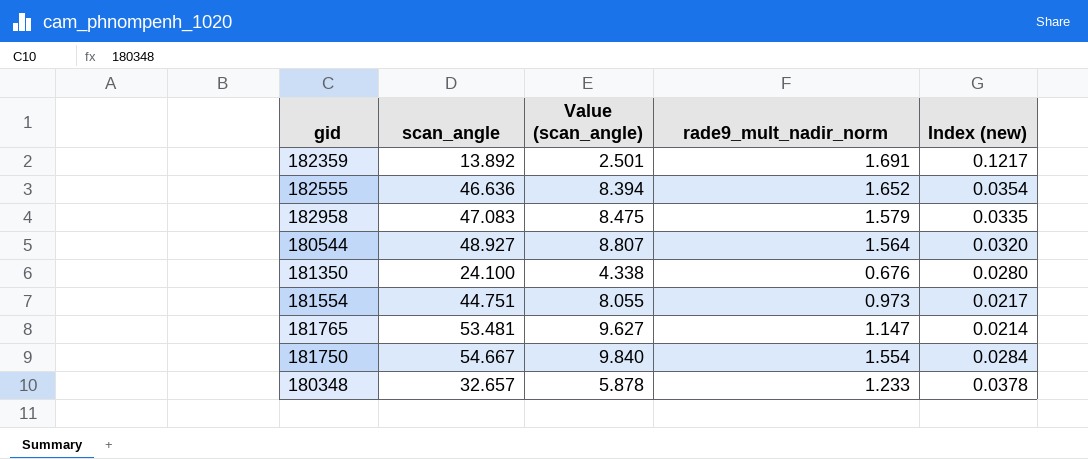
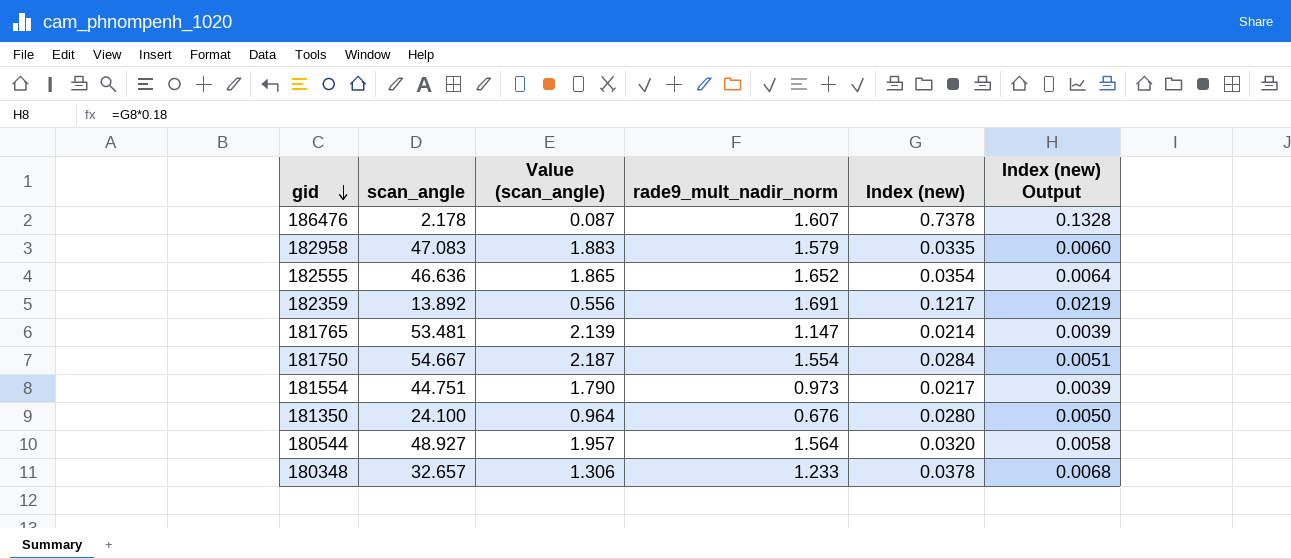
row order: none -> gid descending
column Value (scan_angle) | formula: [scan_angle] * 0.18 -> [scan_angle] * 0.04
column Index (new) Output | formula: none -> [Index (new)] * 0.18
row 186476: none -> 2.178 | 0.087 | 1.607 | 0.7378 | 0.1328

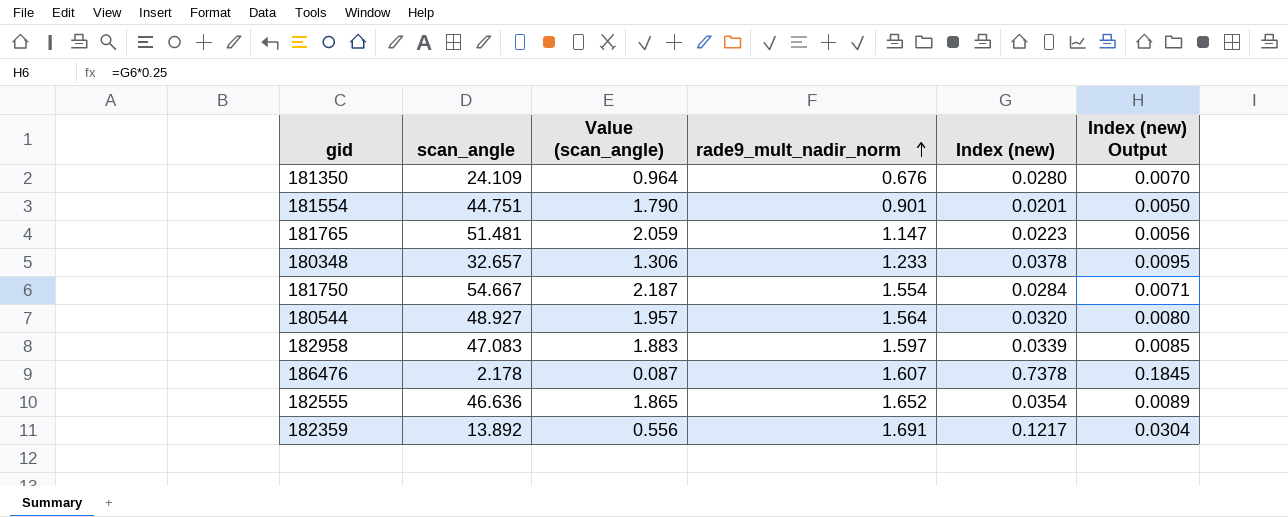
row order: gid descending -> rade9_mult_nadir_norm ascending
column Index (new) Output | formula: [Index (new)] * 0.18 -> [Index (new)] * 0.25
181350 | scan_angle: 24.100 -> 24.109
181554 | rade9_mult_nadir_norm: 0.973 -> 0.901
181554 | Index (new): 0.0217 -> 0.0201
181765 | scan_angle: 53.481 -> 51.481
181765 | Value (scan_angle): 2.139 -> 2.059
181765 | Index (new): 0.0214 -> 0.0223
182958 | rade9_mult_nadir_norm: 1.579 -> 1.597
182958 | Index (new): 0.0335 -> 0.0339

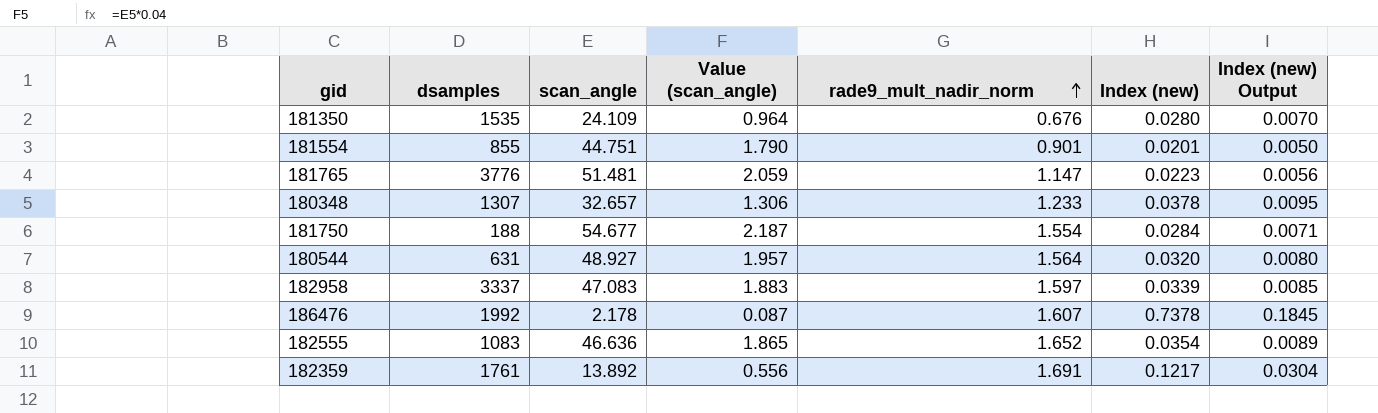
column dsamples | position: none -> 2
181750 | scan_angle: 54.667 -> 54.677

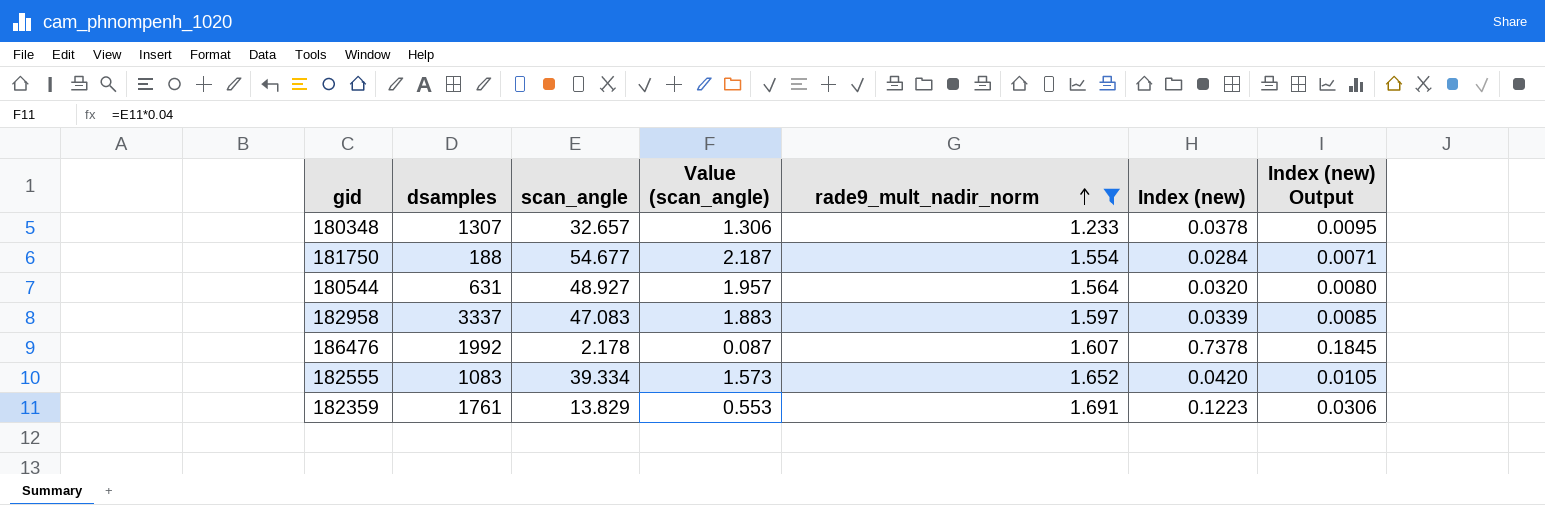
filter: none -> rade9_mult_nadir_norm >= 1.233
182555 | scan_angle: 46.636 -> 39.334
182555 | Value (scan_angle): 1.865 -> 1.573
182555 | Index (new): 0.0354 -> 0.0420
182555 | Index (new) Output: 0.0089 -> 0.0105
182359 | scan_angle: 13.892 -> 13.829
182359 | Value (scan_angle): 0.556 -> 0.553
182359 | Index (new): 0.1217 -> 0.1223
182359 | Index (new) Output: 0.0304 -> 0.0306

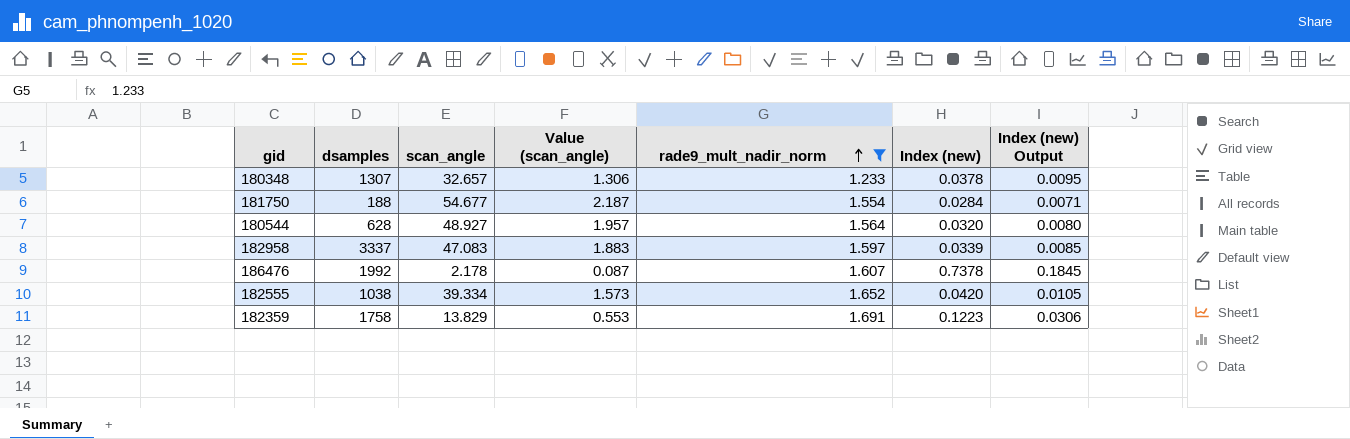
180544 | dsamples: 631 -> 628
182555 | dsamples: 1083 -> 1038
182359 | dsamples: 1761 -> 1758

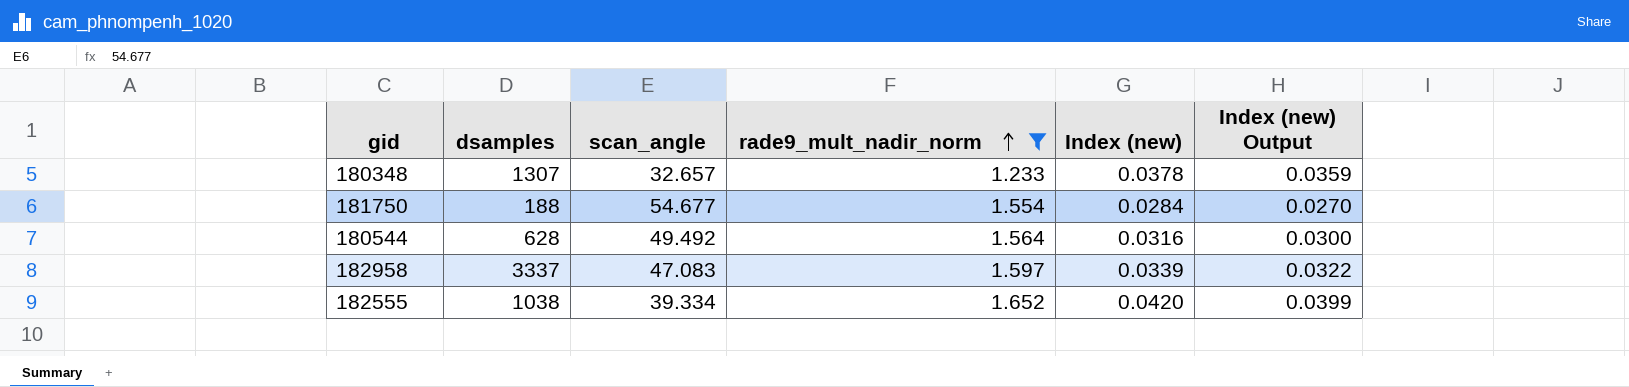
column Value (scan_angle) | formula: [scan_angle] * 0.04 -> none
column Index (new) Output | formula: [Index (new)] * 0.25 -> [Index (new)] * 0.95
row 186476: 1992 | 2.178 | 0.087 | 1.607 | 0.7378 | 0.1845 -> none
row 182359: 1758 | 13.829 | 0.553 | 1.691 | 0.1223 | 0.0306 -> none
180544 | scan_angle: 48.927 -> 49.492
180544 | Index (new): 0.0320 -> 0.0316

